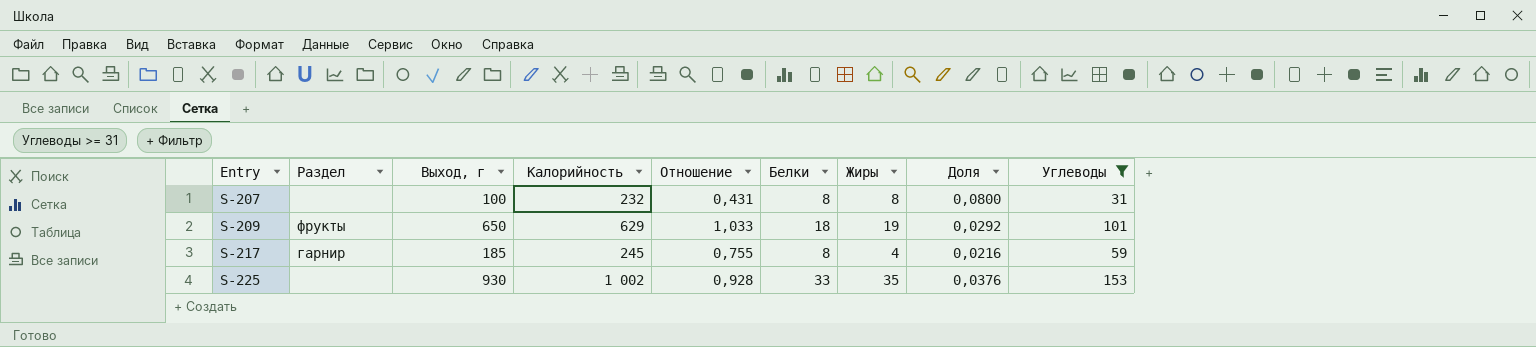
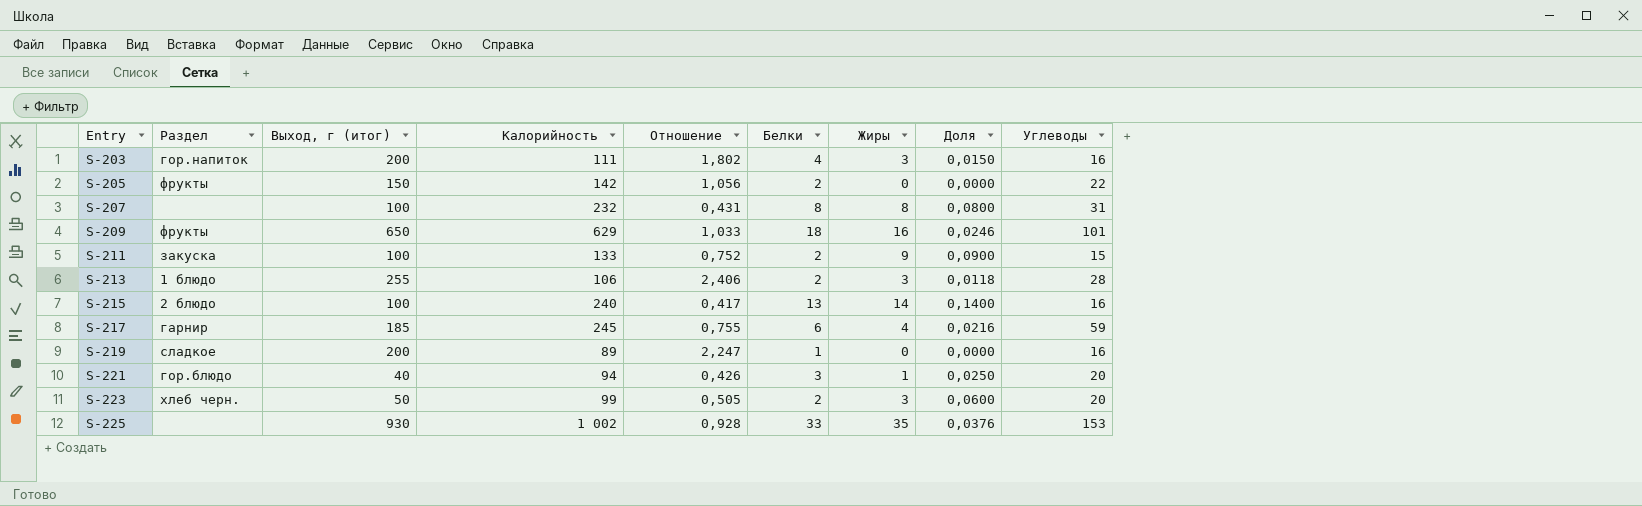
filter: Углеводы >= 31 -> none
column name: Выход, г -> Выход, г (итог)
S-209 | Жиры: 19 -> 16
S-209 | Доля: 0,0292 -> 0,0246
S-217 | Белки: 8 -> 6

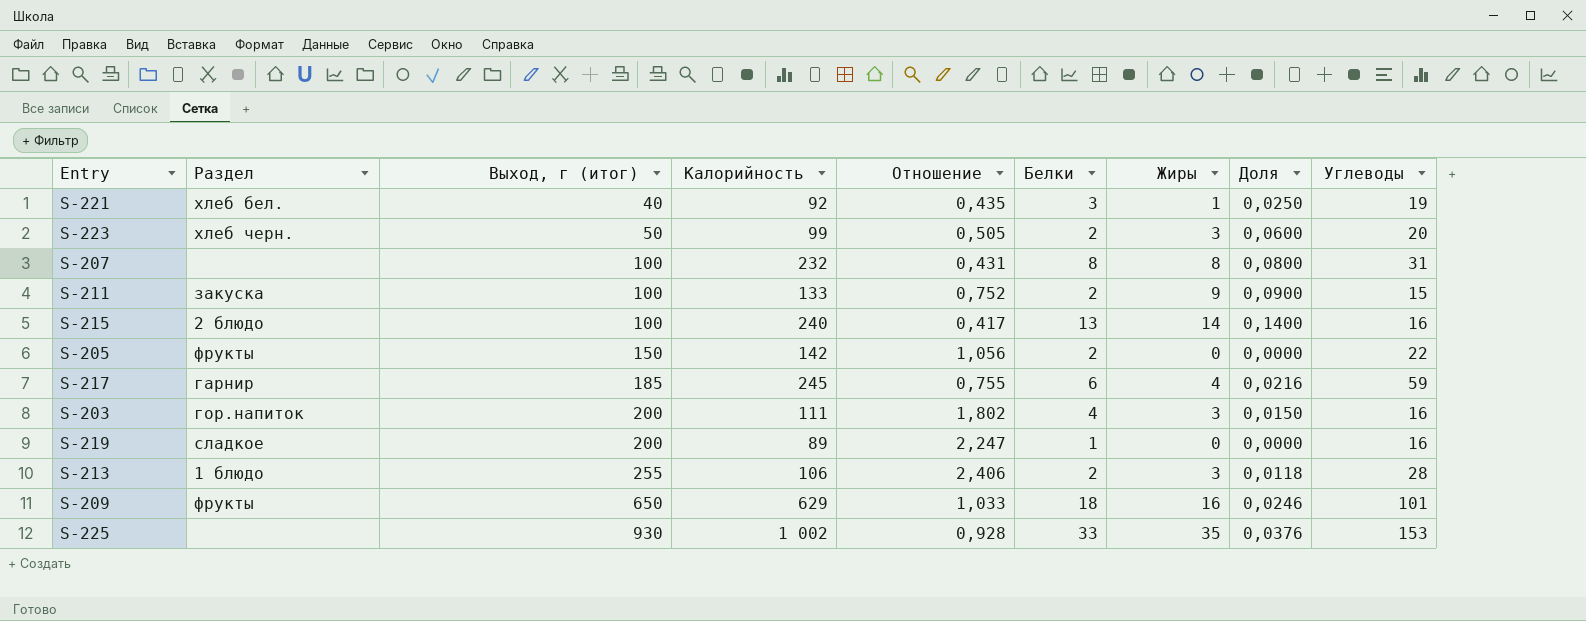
row order: Entry ascending -> Выход, г (итог) ascending
S-221 | Раздел: гор.блюдо -> хлеб бел.
S-221 | Калорийность: 94 -> 92
S-221 | Отношение: 0,426 -> 0,435
S-221 | Углеводы: 20 -> 19

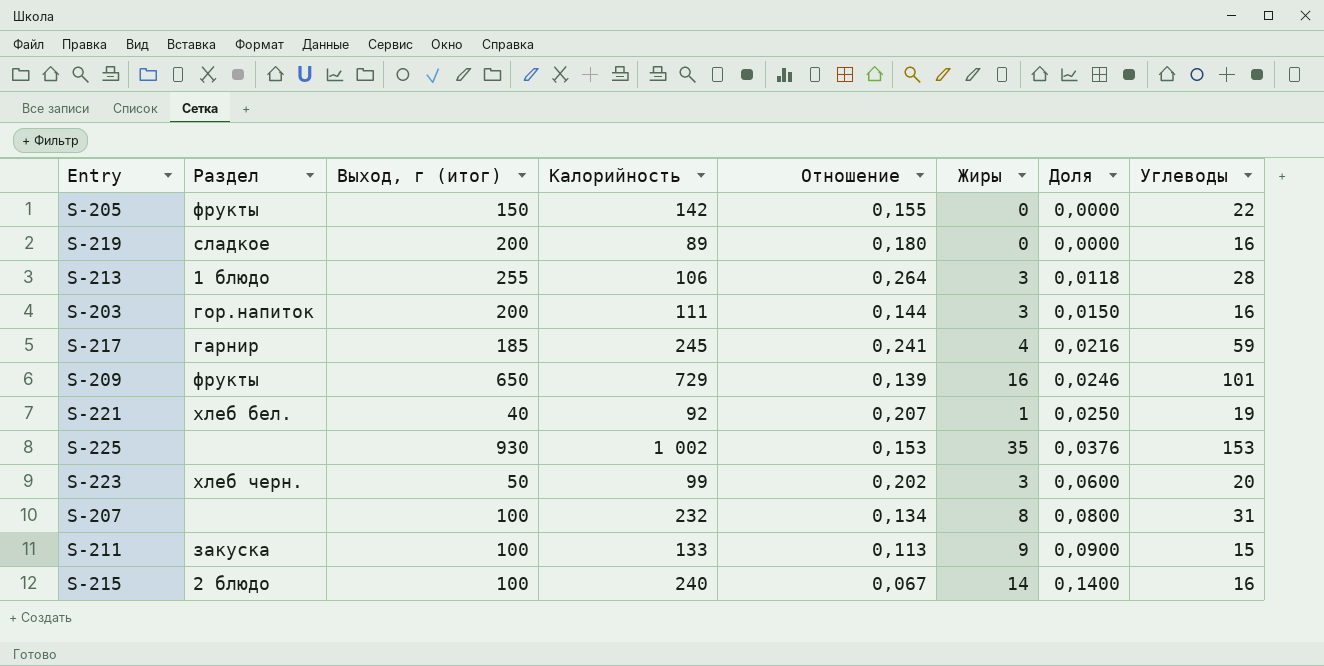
row order: Выход, г (итог) ascending -> Доля ascending
column Белки | position: 6 -> none
column Отношение | formula: [Выход, г (итог)] / [Калорийность] -> [Углеводы] / [Калорийность]
S-209 | Калорийность: 629 -> 729

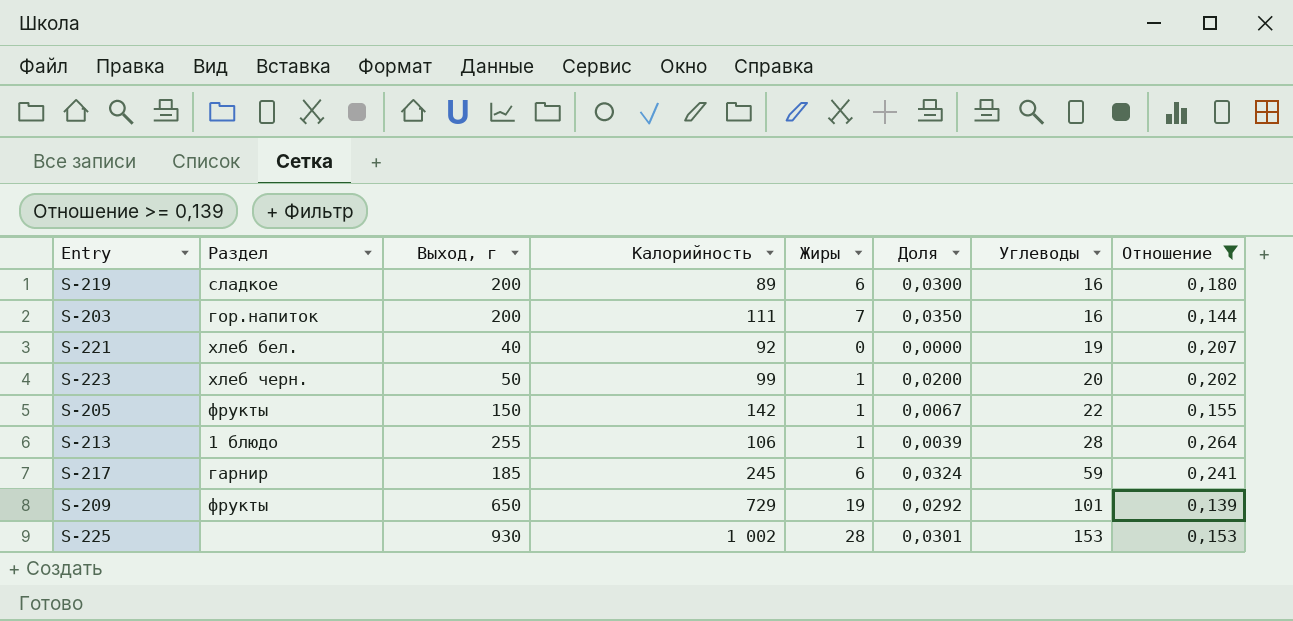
filter: none -> Отношение >= 0,139
row order: Доля ascending -> Углеводы ascending
column name: Выход, г (итог) -> Выход, г
column Отношение | position: 5 -> 8
S-219 | Жиры: 0 -> 6
S-219 | Доля: 0,0000 -> 0,0300
S-203 | Жиры: 3 -> 7
S-203 | Доля: 0,0150 -> 0,0350
S-221 | Жиры: 1 -> 0
S-221 | Доля: 0,0250 -> 0,0000
S-223 | Жиры: 3 -> 1
S-223 | Доля: 0,0600 -> 0,0200
S-205 | Жиры: 0 -> 1
S-205 | Доля: 0,0000 -> 0,0067
S-213 | Жиры: 3 -> 1
S-213 | Доля: 0,0118 -> 0,0039
S-217 | Жиры: 4 -> 6
S-217 | Доля: 0,0216 -> 0,0324
S-209 | Жиры: 16 -> 19
S-209 | Доля: 0,0246 -> 0,0292
S-225 | Жиры: 35 -> 28
S-225 | Доля: 0,0376 -> 0,0301

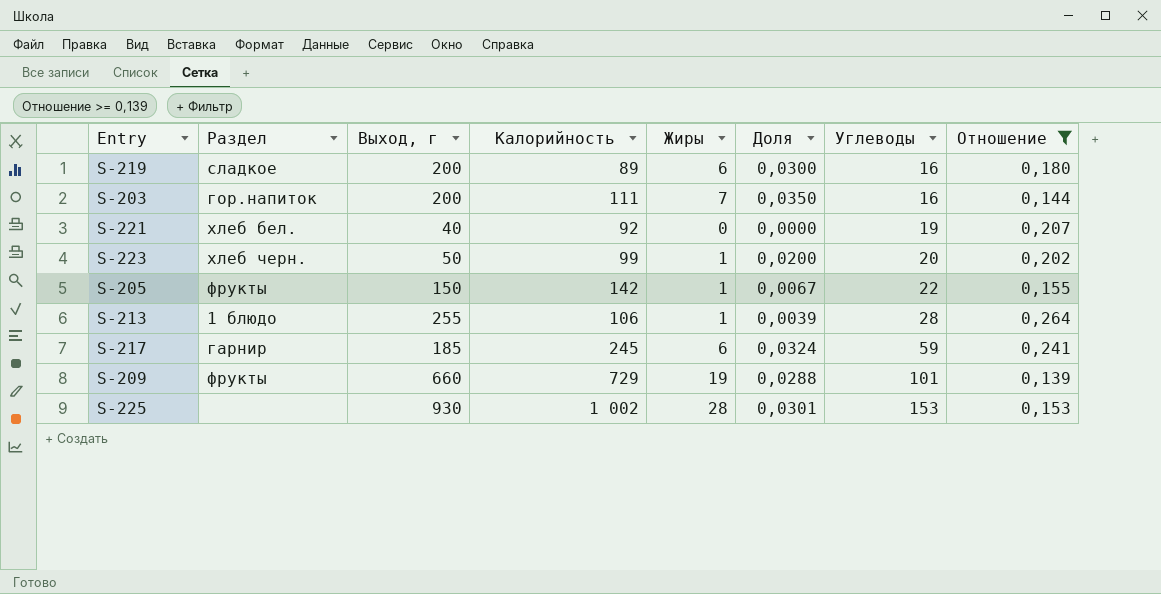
S-209 | Выход, г: 650 -> 660
S-209 | Доля: 0,0292 -> 0,0288

